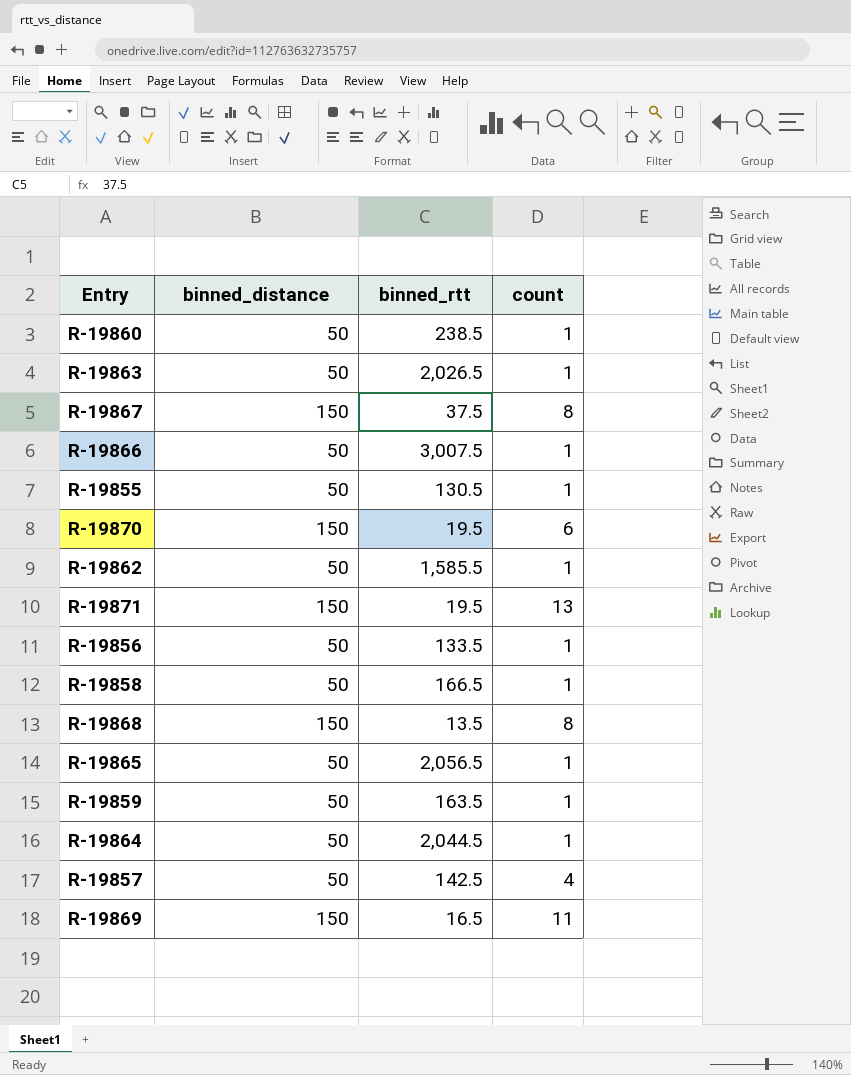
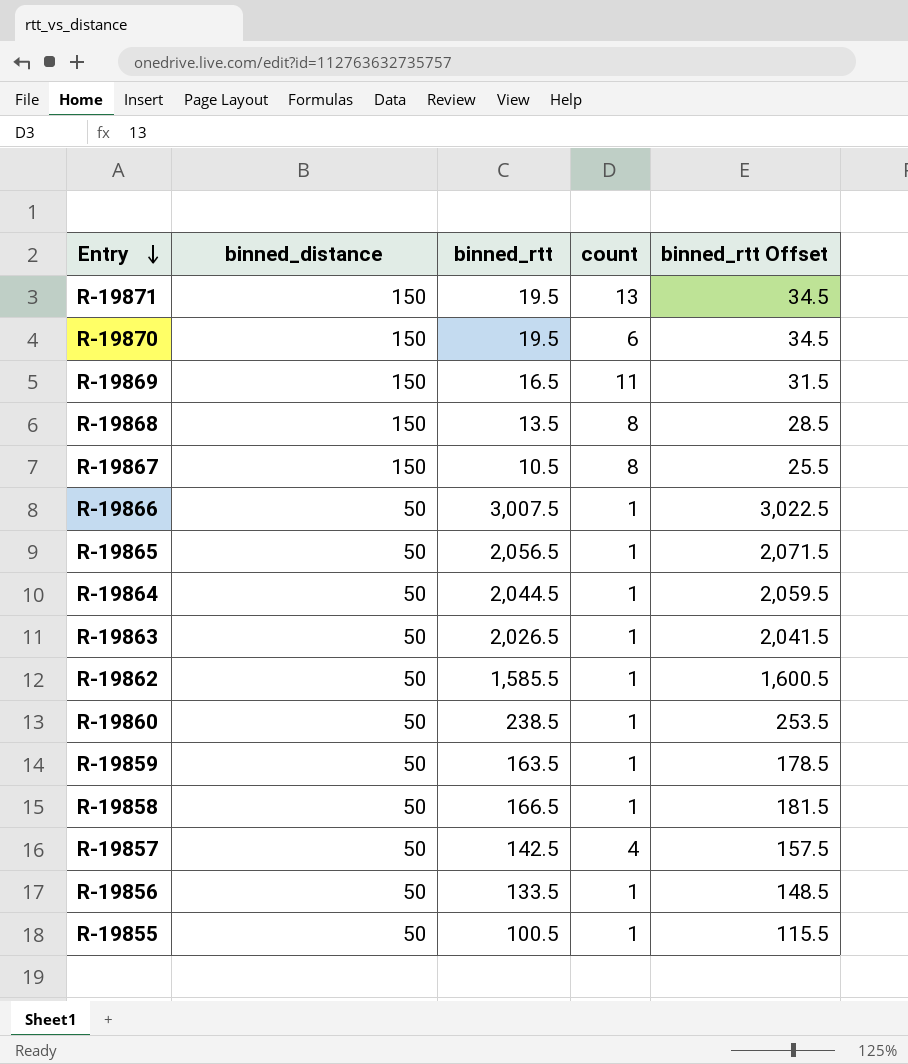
row order: none -> Entry descending
column binned_rtt Offset | formula: none -> [binned_rtt] + 15
R-19867 | binned_rtt: 37.5 -> 10.5
R-19855 | binned_rtt: 130.5 -> 100.5

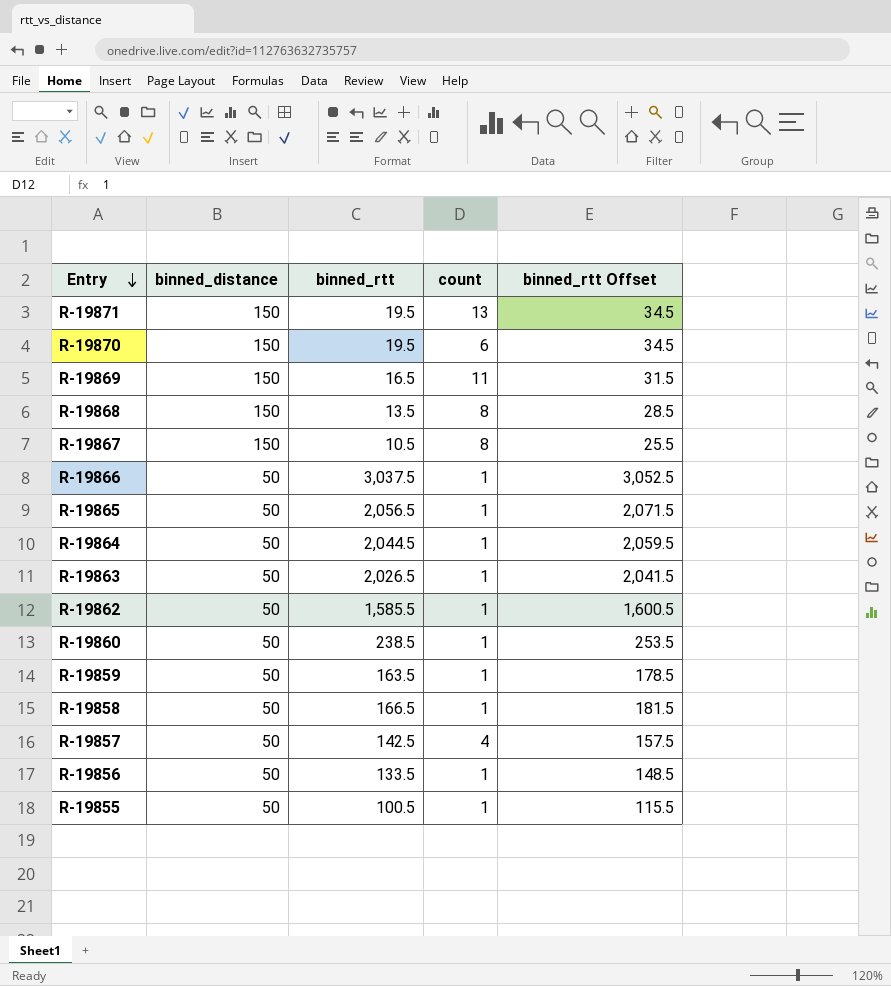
R-19866 | binned_rtt: 3,007.5 -> 3,037.5
R-19866 | binned_rtt Offset: 3,022.5 -> 3,052.5

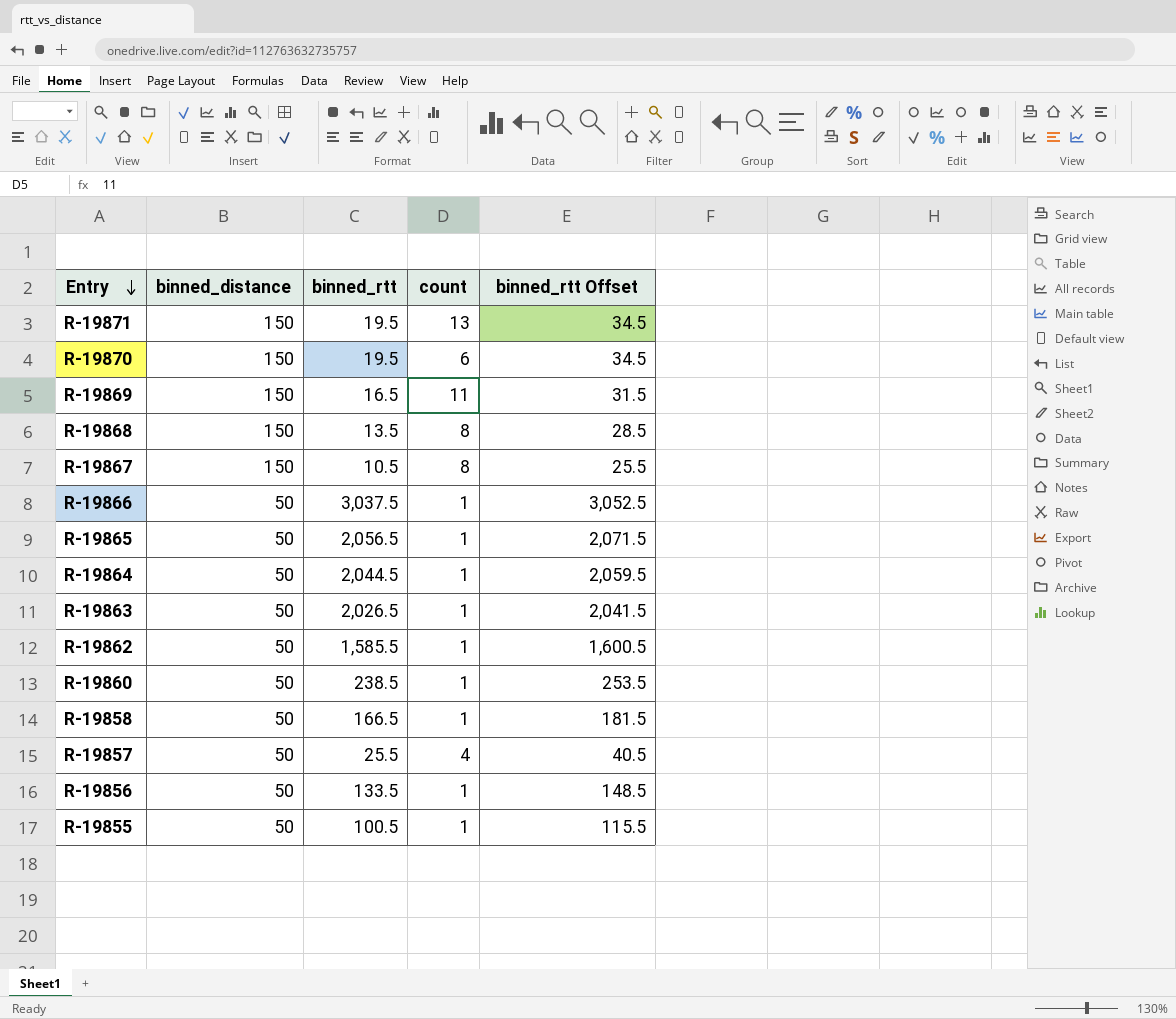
row R-19859: 50 | 163.5 | 1 | 178.5 -> none
R-19857 | binned_rtt: 142.5 -> 25.5
R-19857 | binned_rtt Offset: 157.5 -> 40.5

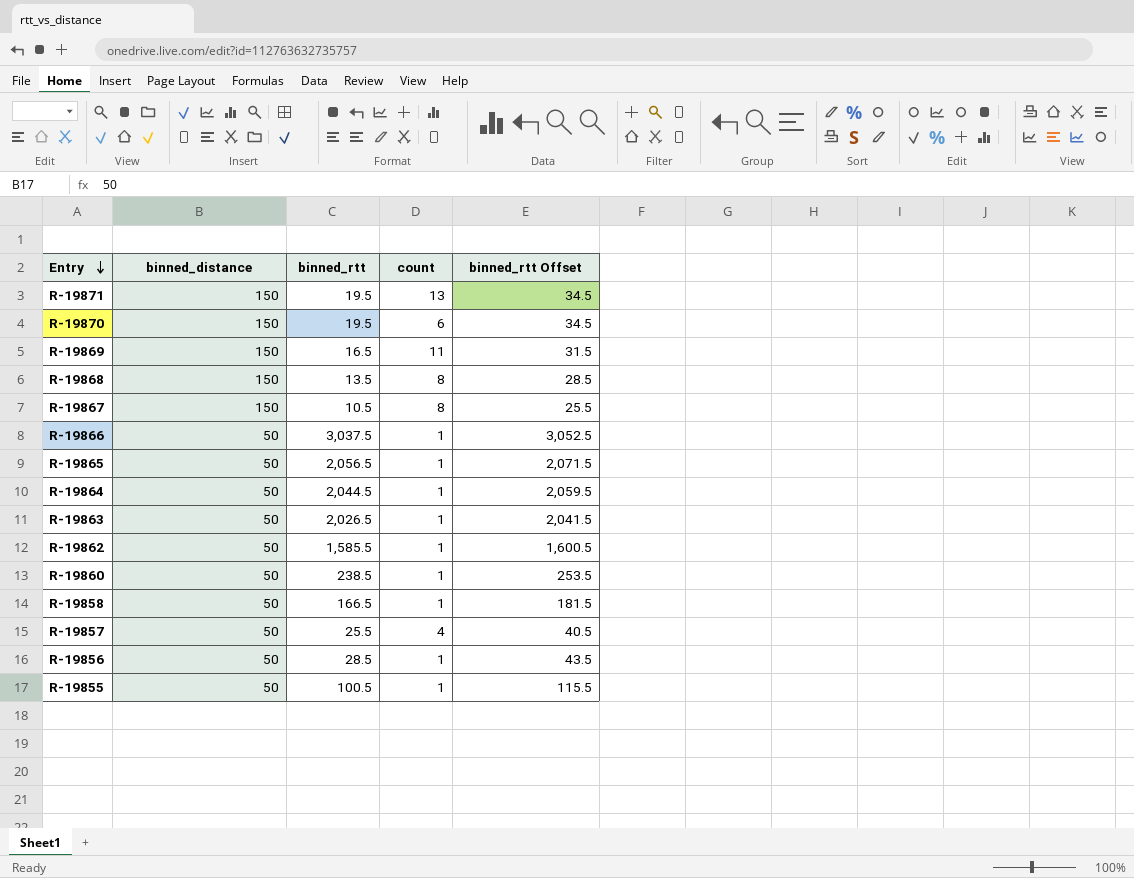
R-19856 | binned_rtt: 133.5 -> 28.5
R-19856 | binned_rtt Offset: 148.5 -> 43.5

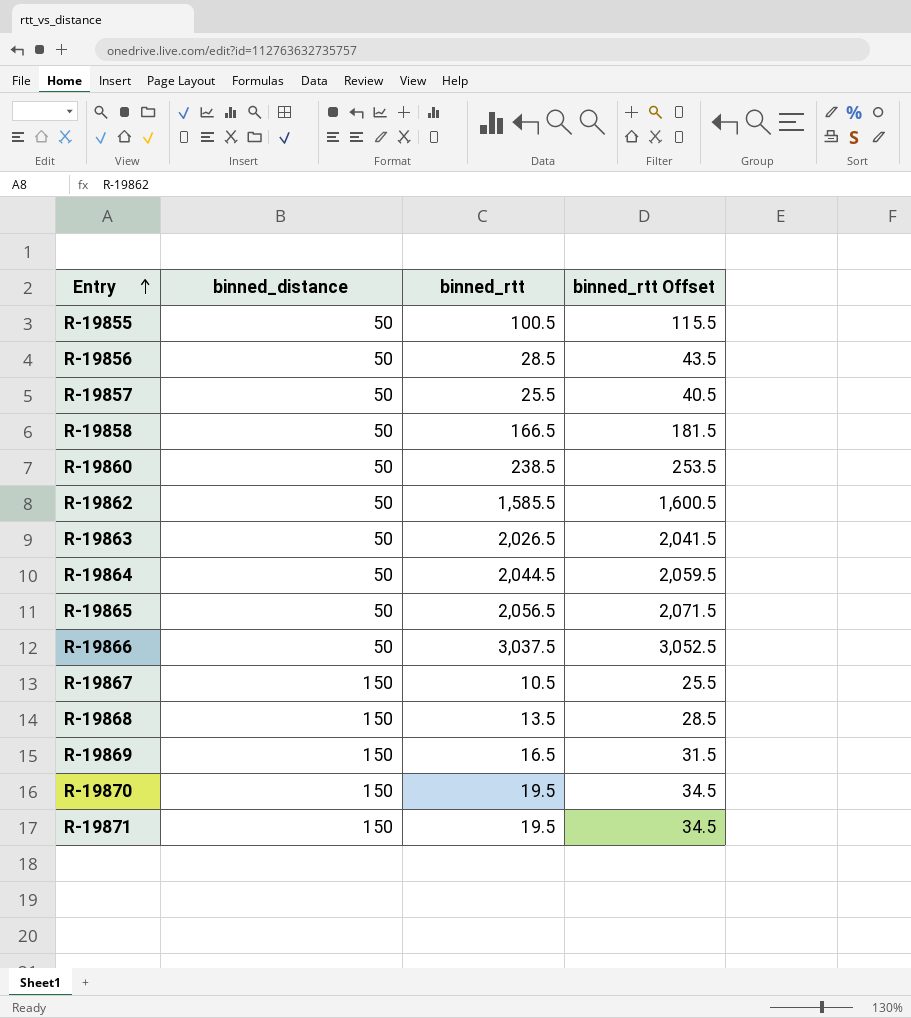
row order: Entry descending -> Entry ascending
column count | position: 4 -> none

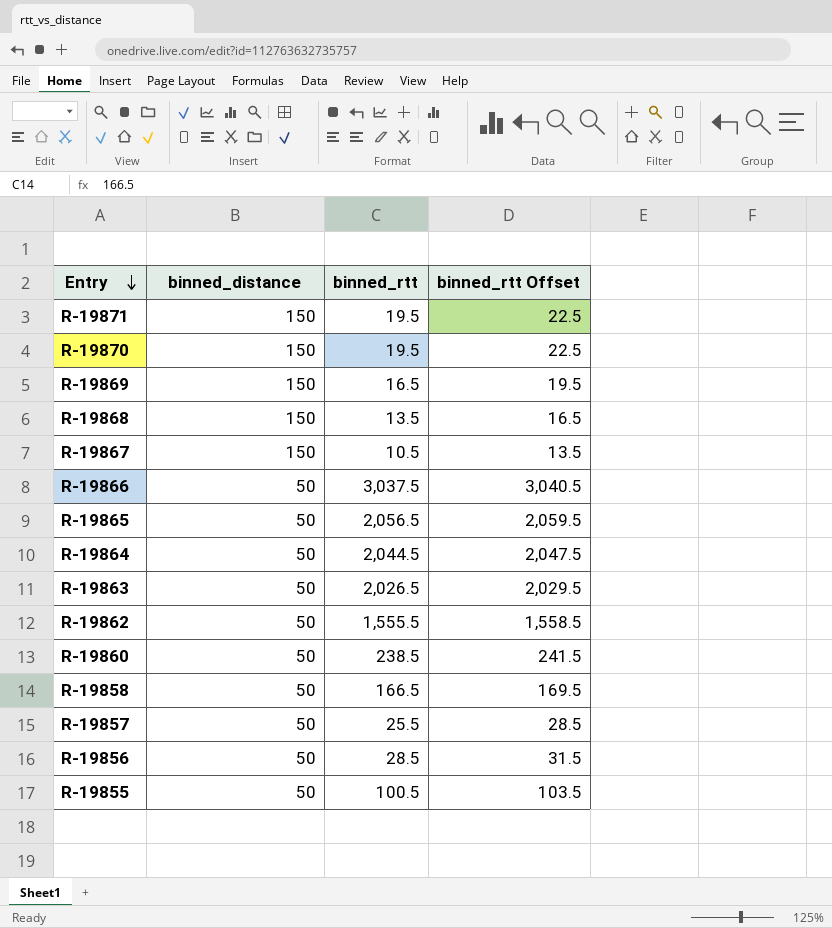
row order: Entry ascending -> Entry descending
column binned_rtt Offset | formula: [binned_rtt] + 15 -> [binned_rtt] + 3
R-19862 | binned_rtt: 1,585.5 -> 1,555.5

